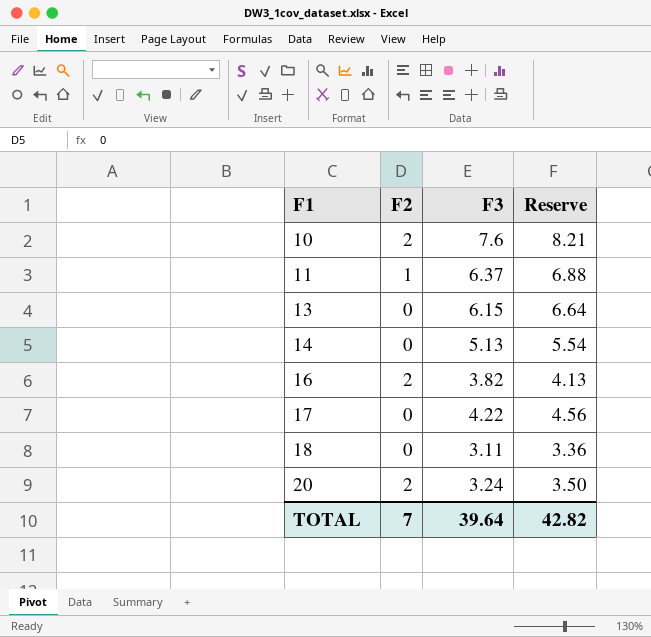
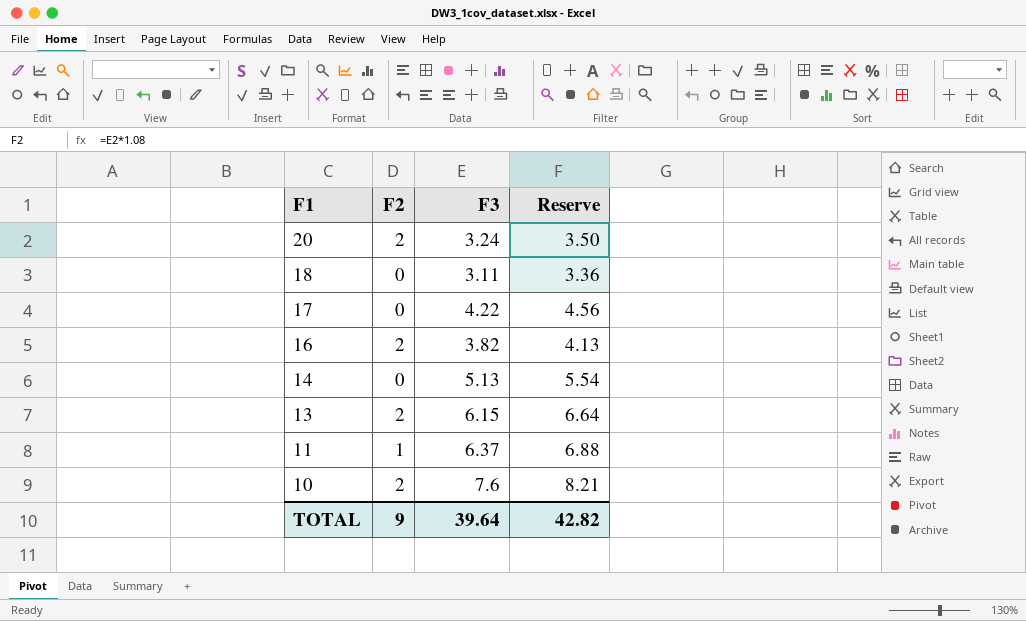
row order: F1 ascending -> F1 descending
13 | F2: 0 -> 2
TOTAL | F2: 7 -> 9

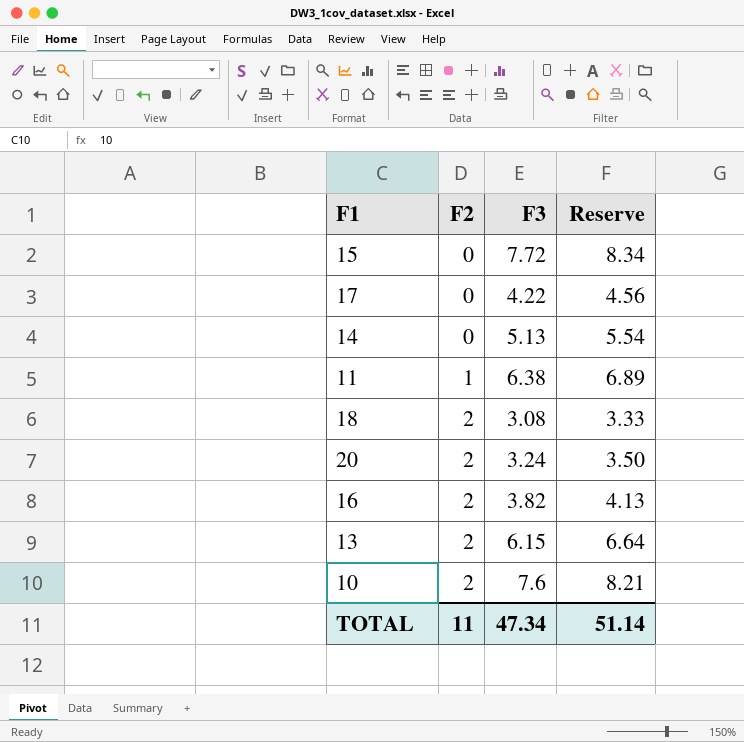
row order: F1 descending -> F2 ascending
row 15: none -> 0 | 7.72 | 8.34
11 | F3: 6.37 -> 6.38
11 | Reserve: 6.88 -> 6.89
18 | F2: 0 -> 2
18 | F3: 3.11 -> 3.08
18 | Reserve: 3.36 -> 3.33
TOTAL | F2: 9 -> 11
TOTAL | F3: 39.64 -> 47.34
TOTAL | Reserve: 42.82 -> 51.14

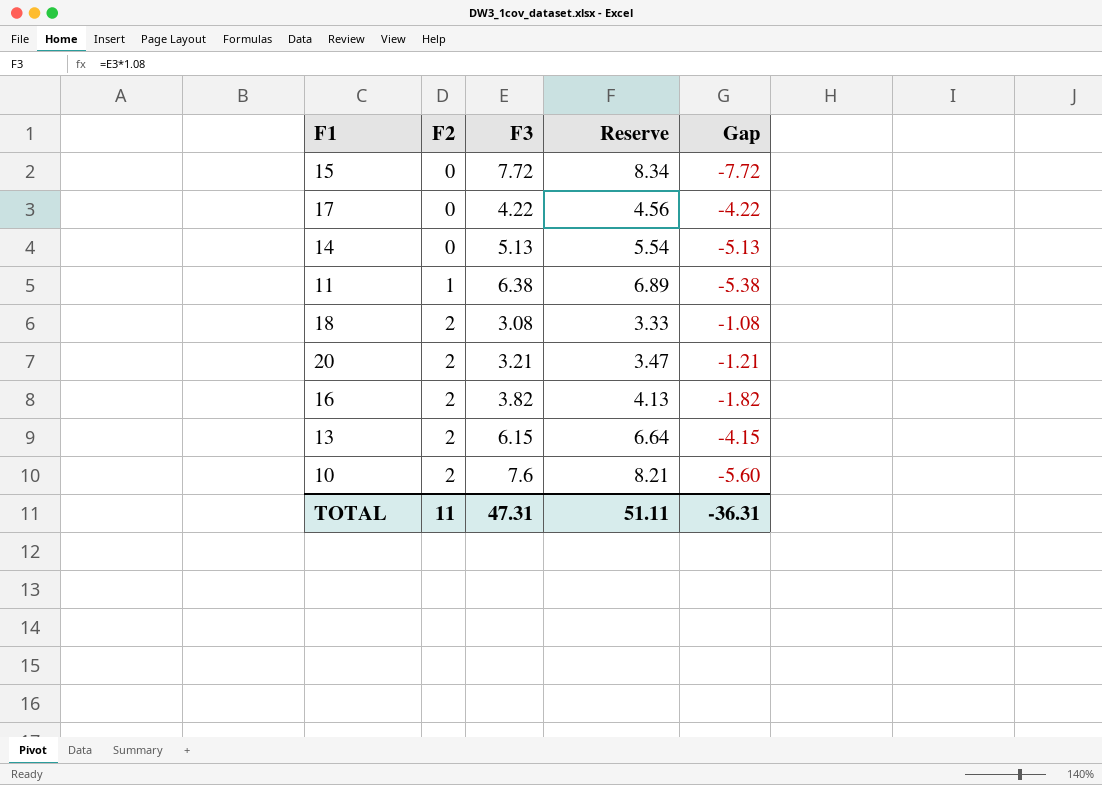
column Gap | formula: none -> [F2] - [F3]
20 | F3: 3.24 -> 3.21
20 | Reserve: 3.50 -> 3.47
TOTAL | F3: 47.34 -> 47.31
TOTAL | Reserve: 51.14 -> 51.11

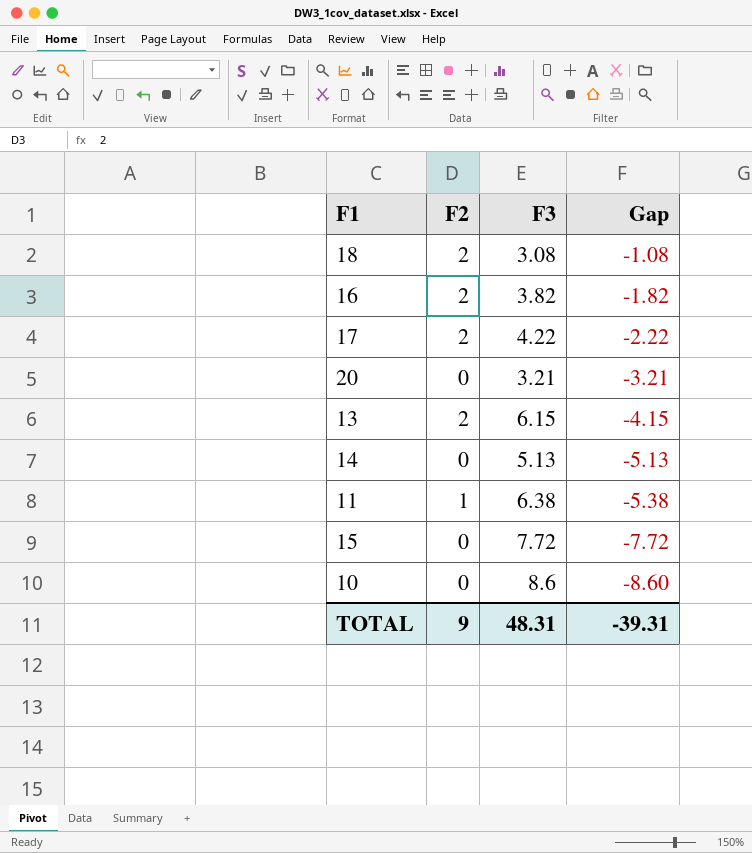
row order: F2 ascending -> Gap descending
column Reserve | formula: [F3] * 1.08 -> none
17 | F2: 0 -> 2
17 | Gap: -4.22 -> -2.22
20 | F2: 2 -> 0
20 | Gap: -1.21 -> -3.21
10 | F2: 2 -> 0
10 | F3: 7.6 -> 8.6
10 | Gap: -5.60 -> -8.60
TOTAL | F2: 11 -> 9
TOTAL | F3: 47.31 -> 48.31
TOTAL | Gap: -36.31 -> -39.31

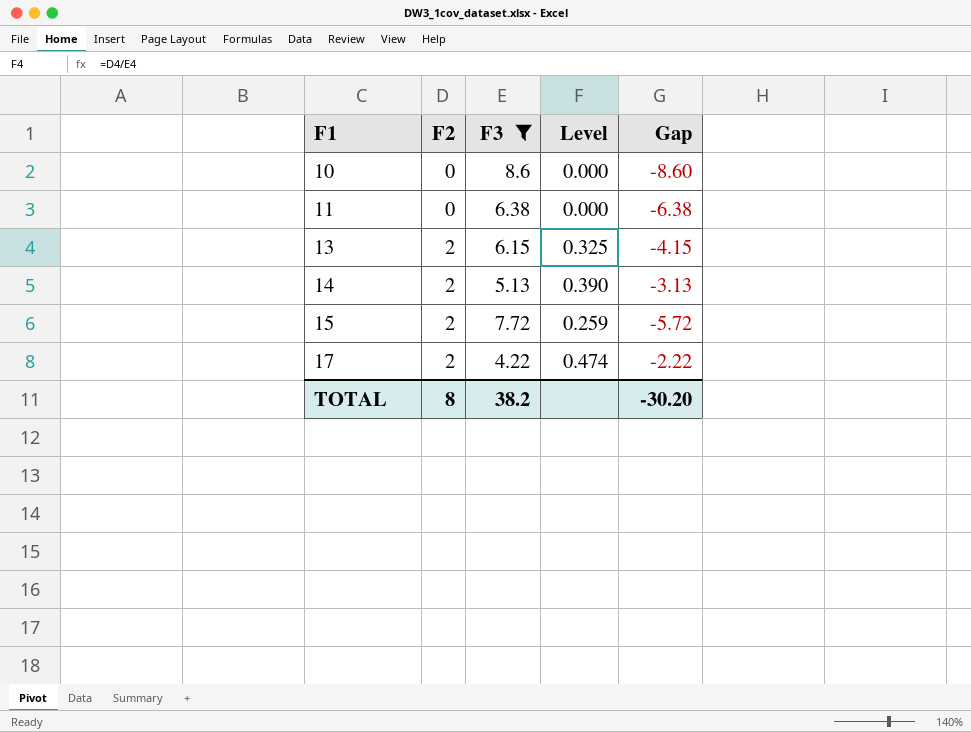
filter: none -> F3 >= 4.22
row order: Gap descending -> F1 ascending
column Level | formula: none -> [F2] / [F3]
11 | F2: 1 -> 0
11 | Gap: -5.38 -> -6.38
14 | F2: 0 -> 2
14 | Gap: -5.13 -> -3.13
15 | F2: 0 -> 2
15 | Gap: -7.72 -> -5.72
TOTAL | F2: 9 -> 8
TOTAL | F3: 48.31 -> 38.2
TOTAL | Gap: -39.31 -> -30.20

